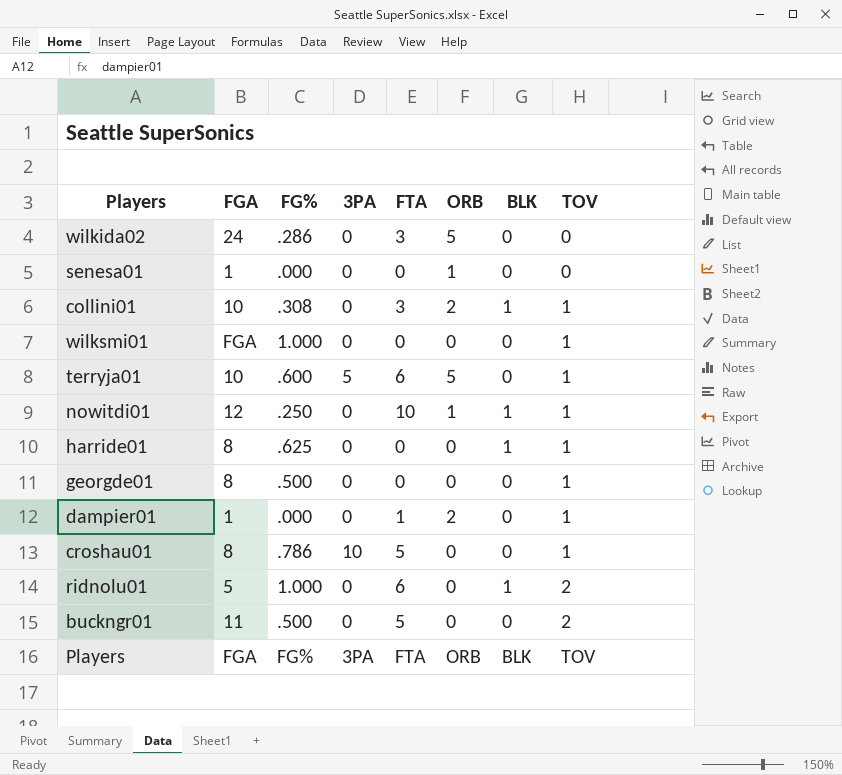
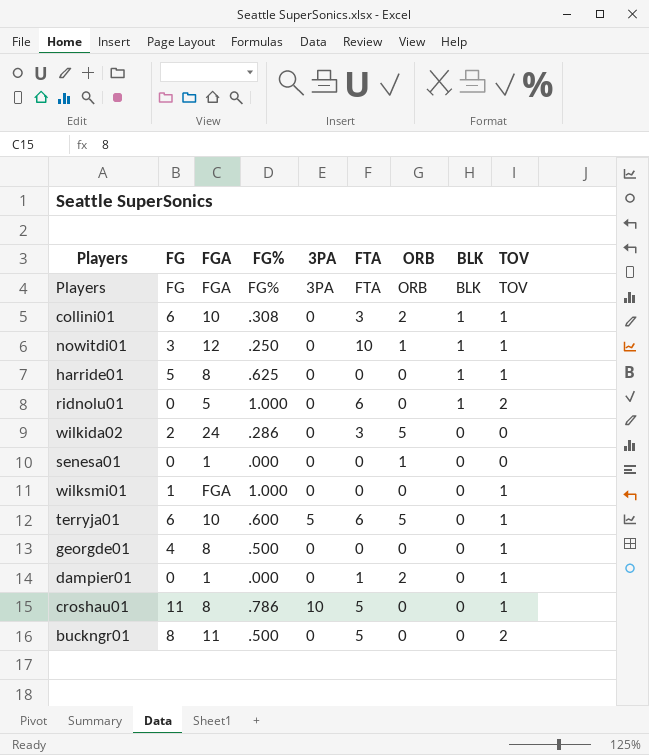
row order: TOV ascending -> BLK descending
column FG | position: none -> 2

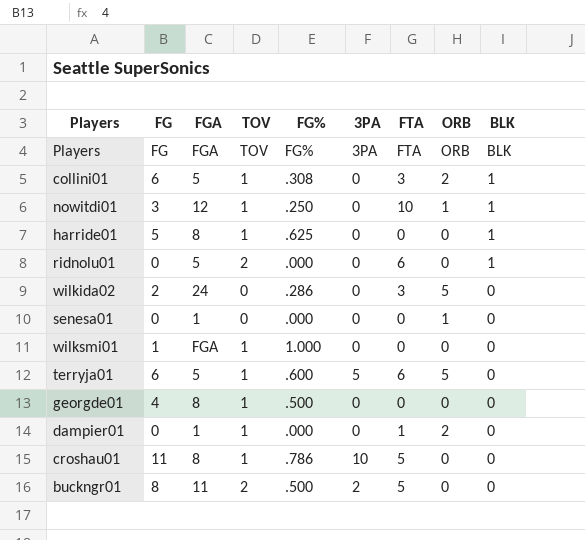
column TOV | position: 9 -> 4
collini01 | FGA: 10 -> 5
ridnolu01 | FG%: 1.000 -> .000
terryja01 | FGA: 10 -> 5
buckngr01 | 3PA: 0 -> 2

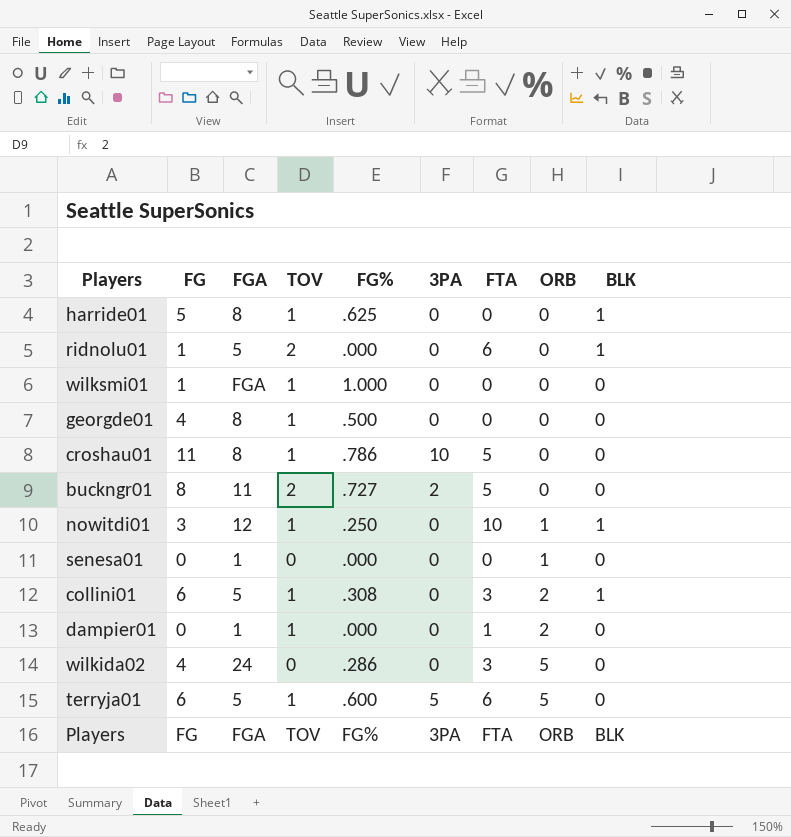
row order: BLK descending -> ORB ascending
ridnolu01 | FG: 0 -> 1
buckngr01 | FG%: .500 -> .727
wilkida02 | FG: 2 -> 4

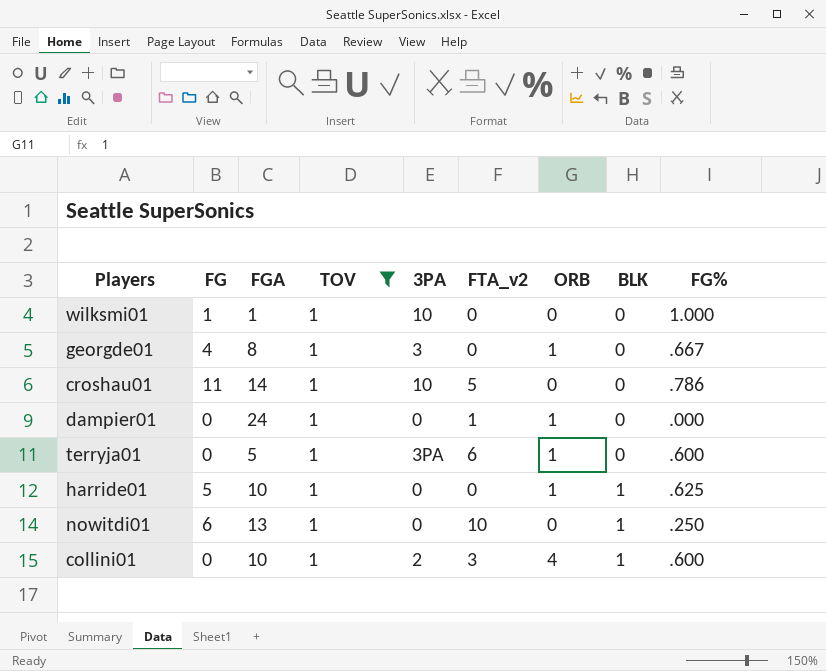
filter: none -> TOV = 1
row order: ORB ascending -> BLK ascending
column name: FTA -> FTA_v2
column FG% | position: 5 -> 9
wilksmi01 | FGA: FGA -> 1
wilksmi01 | 3PA: 0 -> 10
georgde01 | 3PA: 0 -> 3
georgde01 | ORB: 0 -> 1
georgde01 | FG%: .500 -> .667
croshau01 | FGA: 8 -> 14
dampier01 | FGA: 1 -> 24
dampier01 | ORB: 2 -> 1
terryja01 | FG: 6 -> 0
terryja01 | 3PA: 5 -> 3PA
terryja01 | ORB: 5 -> 1
harride01 | FGA: 8 -> 10
harride01 | ORB: 0 -> 1
nowitdi01 | FG: 3 -> 6
nowitdi01 | FGA: 12 -> 13
nowitdi01 | ORB: 1 -> 0
collini01 | FG: 6 -> 0
collini01 | FGA: 5 -> 10
collini01 | 3PA: 0 -> 2
collini01 | ORB: 2 -> 4
collini01 | FG%: .308 -> .600

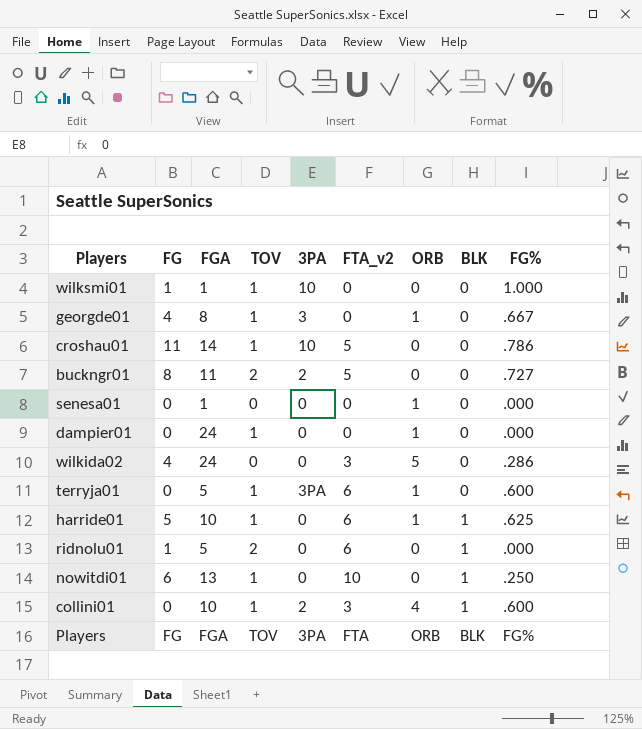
filter: TOV = 1 -> none
dampier01 | FTA_v2: 1 -> 0
harride01 | FTA_v2: 0 -> 6

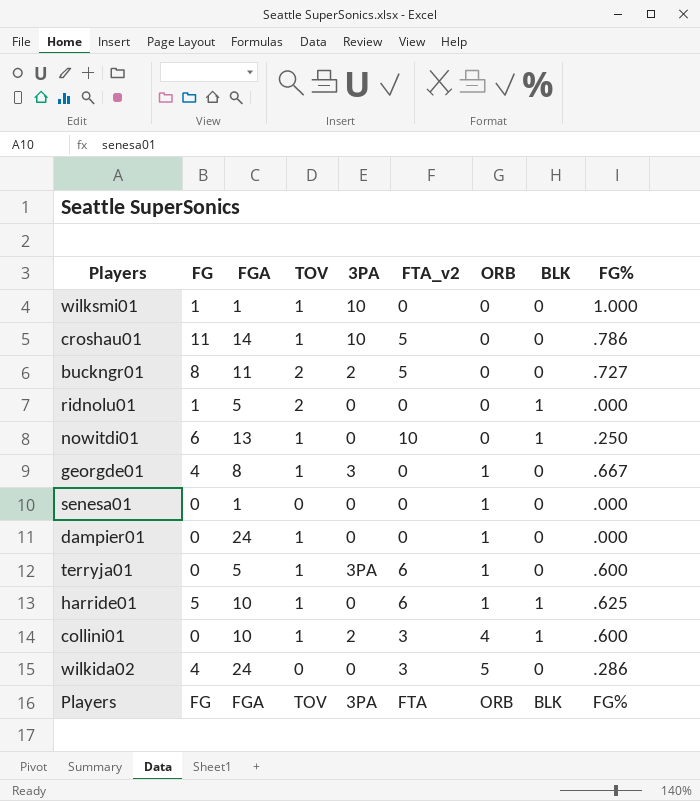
row order: BLK ascending -> ORB ascending
ridnolu01 | FTA_v2: 6 -> 0

